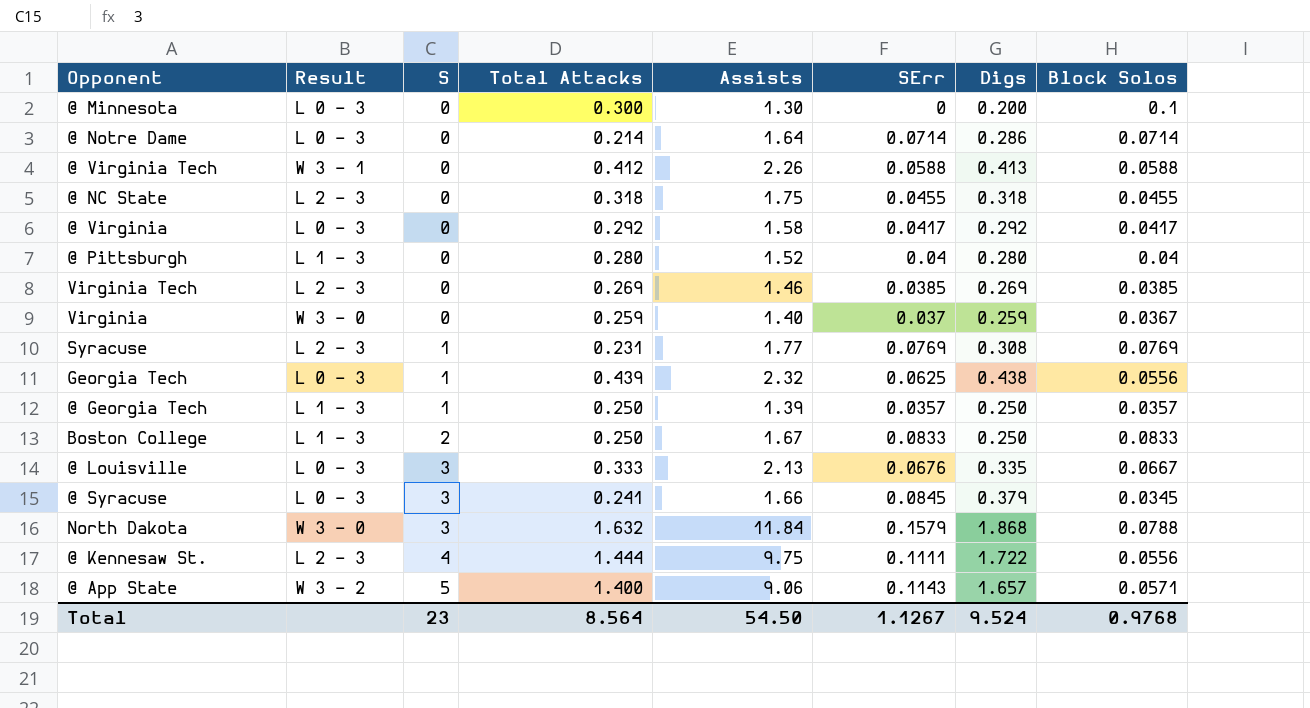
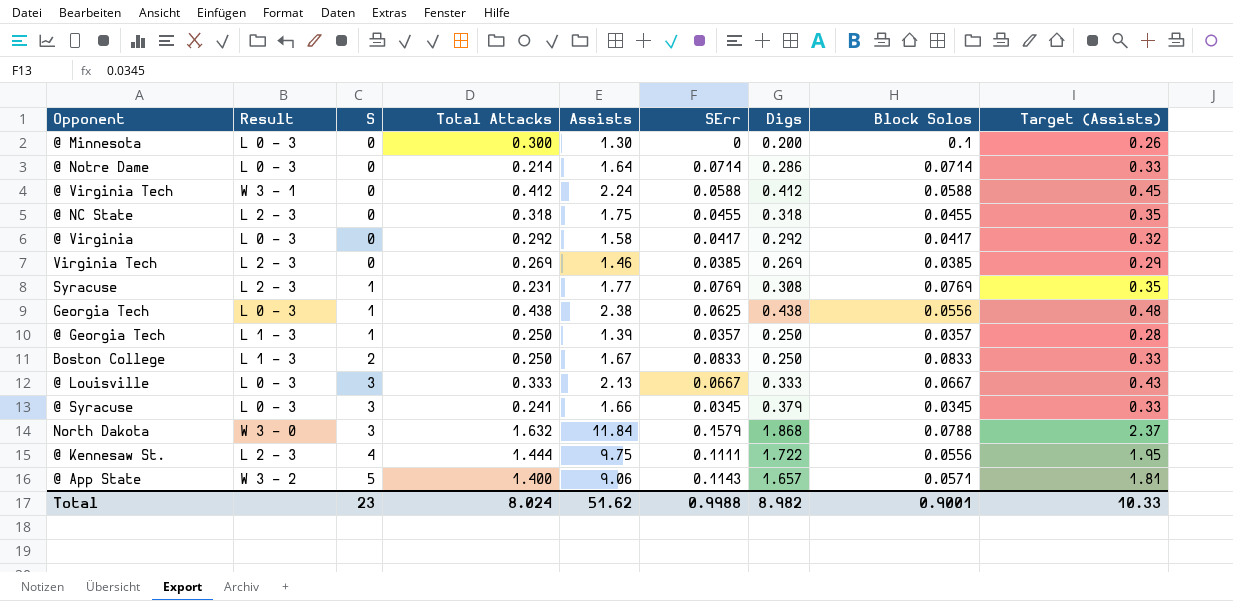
column Target (Assists) | formula: none -> [Assists] * 0.2
row @ Pittsburgh: L 1 - 3 | 0 | 0.280 | 1.52 | 0.04 | 0.280 | 0.04 -> none
row Virginia: W 3 - 0 | 0 | 0.259 | 1.40 | 0.037 | 0.259 | 0.0367 -> none
@ Virginia Tech | Assists: 2.26 -> 2.24
@ Virginia Tech | Digs: 0.413 -> 0.412
Georgia Tech | Total Attacks: 0.439 -> 0.438
Georgia Tech | Assists: 2.32 -> 2.38
@ Louisville | SErr: 0.0676 -> 0.0667
@ Louisville | Digs: 0.335 -> 0.333
@ Syracuse | SErr: 0.0845 -> 0.0345
Total | Total Attacks: 8.564 -> 8.024
Total | Assists: 54.50 -> 51.62
Total | SErr: 1.1267 -> 0.9988
Total | Digs: 9.524 -> 8.982
Total | Block Solos: 0.9768 -> 0.9001

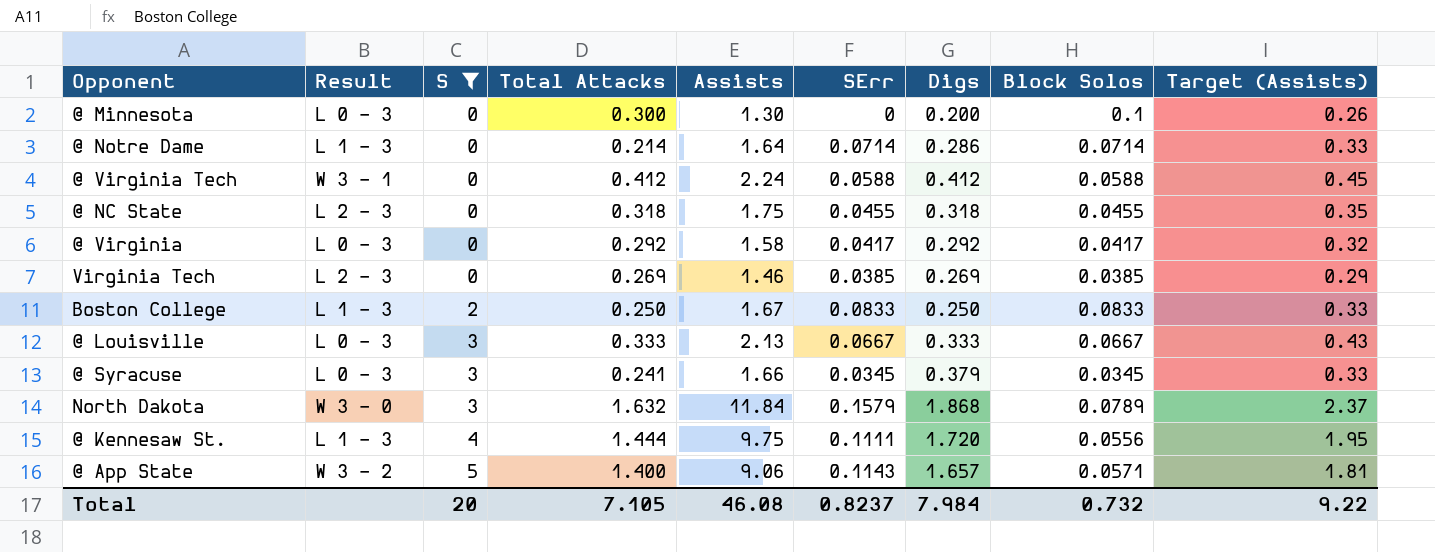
filter: none -> S != 1
@ Notre Dame | Result: L 0 - 3 -> L 1 - 3
North Dakota | Block Solos: 0.0788 -> 0.0789
@ Kennesaw St. | Result: L 2 - 3 -> L 1 - 3
@ Kennesaw St. | Digs: 1.722 -> 1.720
Total | S: 23 -> 20
Total | Total Attacks: 8.024 -> 7.105
Total | Assists: 51.62 -> 46.08
Total | SErr: 0.9988 -> 0.8237
Total | Digs: 8.982 -> 7.984
Total | Block Solos: 0.9001 -> 0.732
Total | Target (Assists): 10.33 -> 9.22

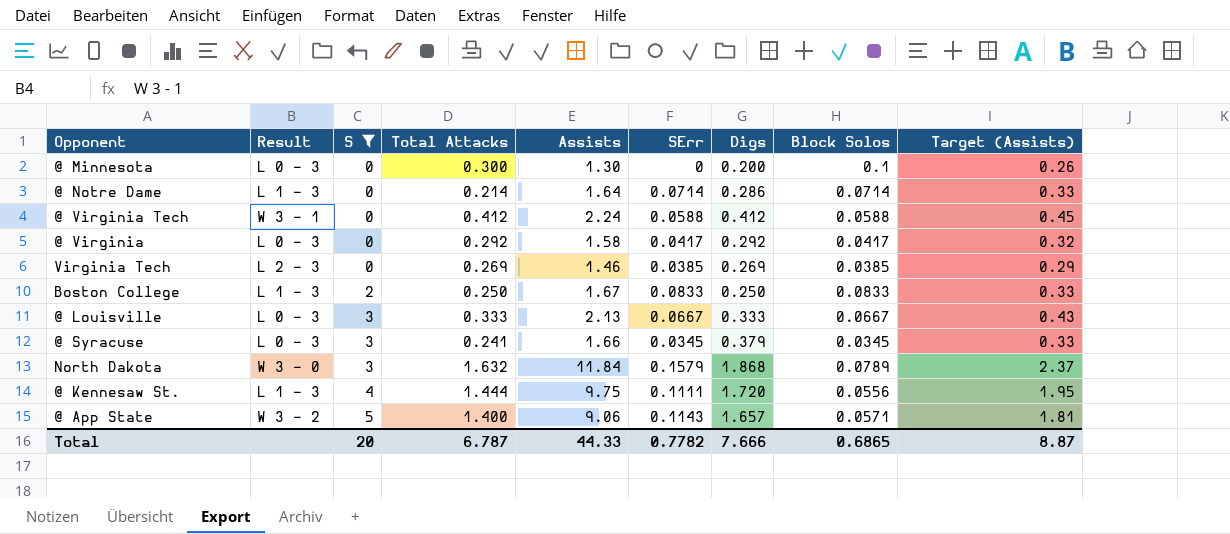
row @ NC State: L 2 - 3 | 0 | 0.318 | 1.75 | 0.0455 | 0.318 | 0.0455 | 0.35 -> none
Total | Total Attacks: 7.105 -> 6.787
Total | Assists: 46.08 -> 44.33
Total | SErr: 0.8237 -> 0.7782
Total | Digs: 7.984 -> 7.666
Total | Block Solos: 0.732 -> 0.6865
Total | Target (Assists): 9.22 -> 8.87

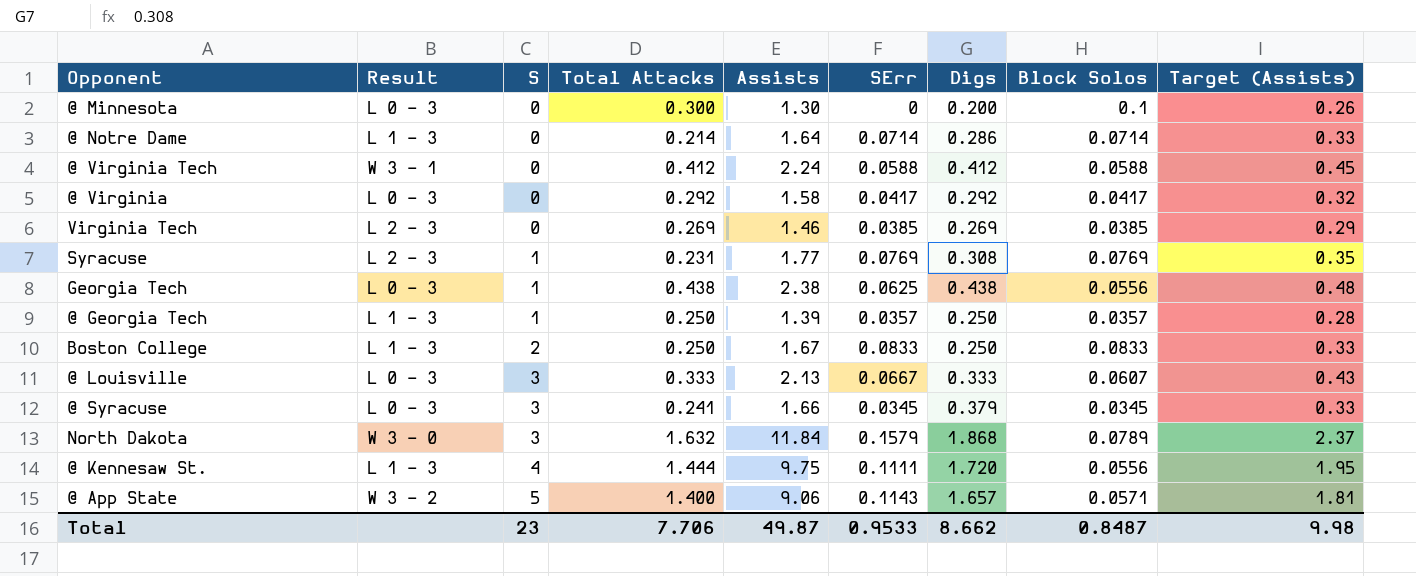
filter: S != 1 -> none
@ Louisville | Block Solos: 0.0667 -> 0.0607
Total | S: 20 -> 23
Total | Total Attacks: 6.787 -> 7.706
Total | Assists: 44.33 -> 49.87
Total | SErr: 0.7782 -> 0.9533
Total | Digs: 7.666 -> 8.662
Total | Block Solos: 0.6865 -> 0.8487
Total | Target (Assists): 8.87 -> 9.98

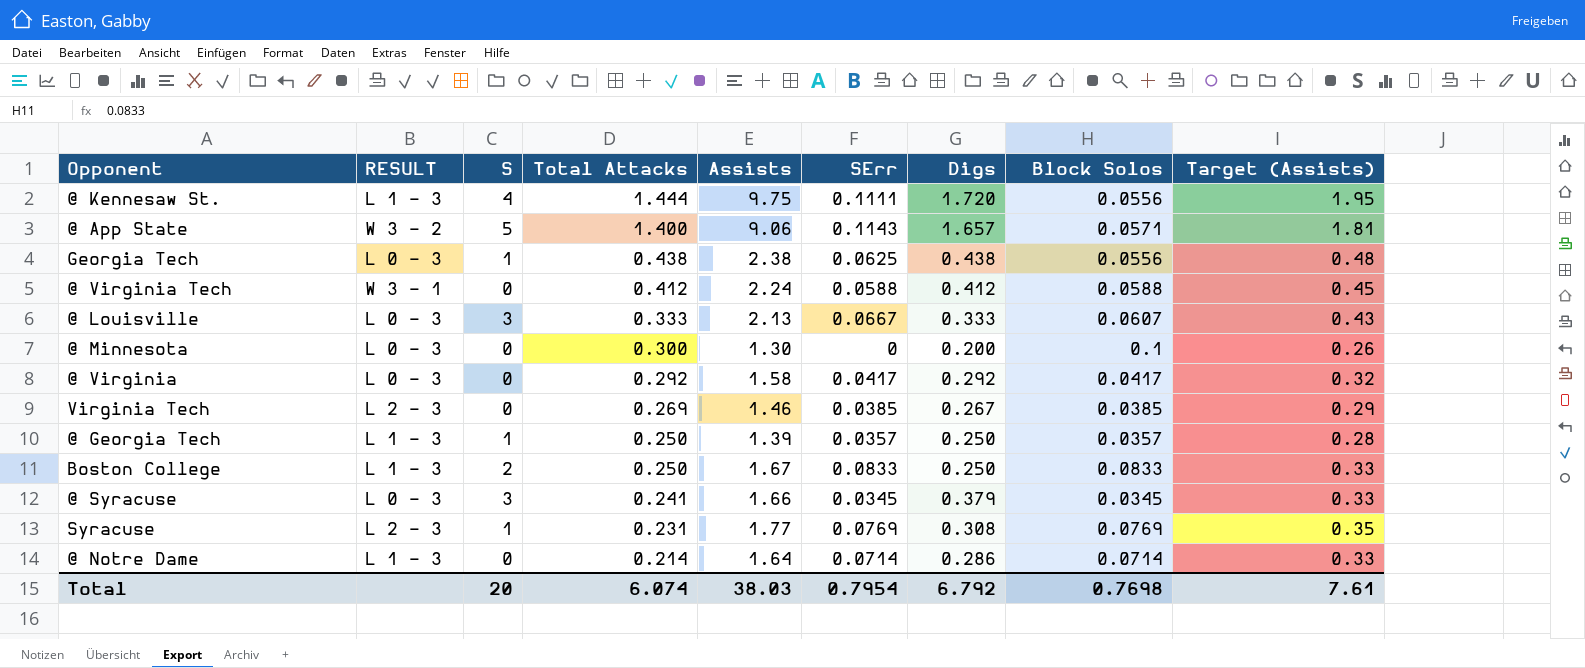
row order: S ascending -> Total Attacks descending
column name: Result -> RESULT
row North Dakota: W 3 - 0 | 3 | 1.632 | 11.84 | 0.1579 | 1.868 | 0.0789 | 2.37 -> none
Virginia Tech | Digs: 0.269 -> 0.267
Total | S: 23 -> 20
Total | Total Attacks: 7.706 -> 6.074
Total | Assists: 49.87 -> 38.03
Total | SErr: 0.9533 -> 0.7954
Total | Digs: 8.662 -> 6.792
Total | Block Solos: 0.8487 -> 0.7698
Total | Target (Assists): 9.98 -> 7.61

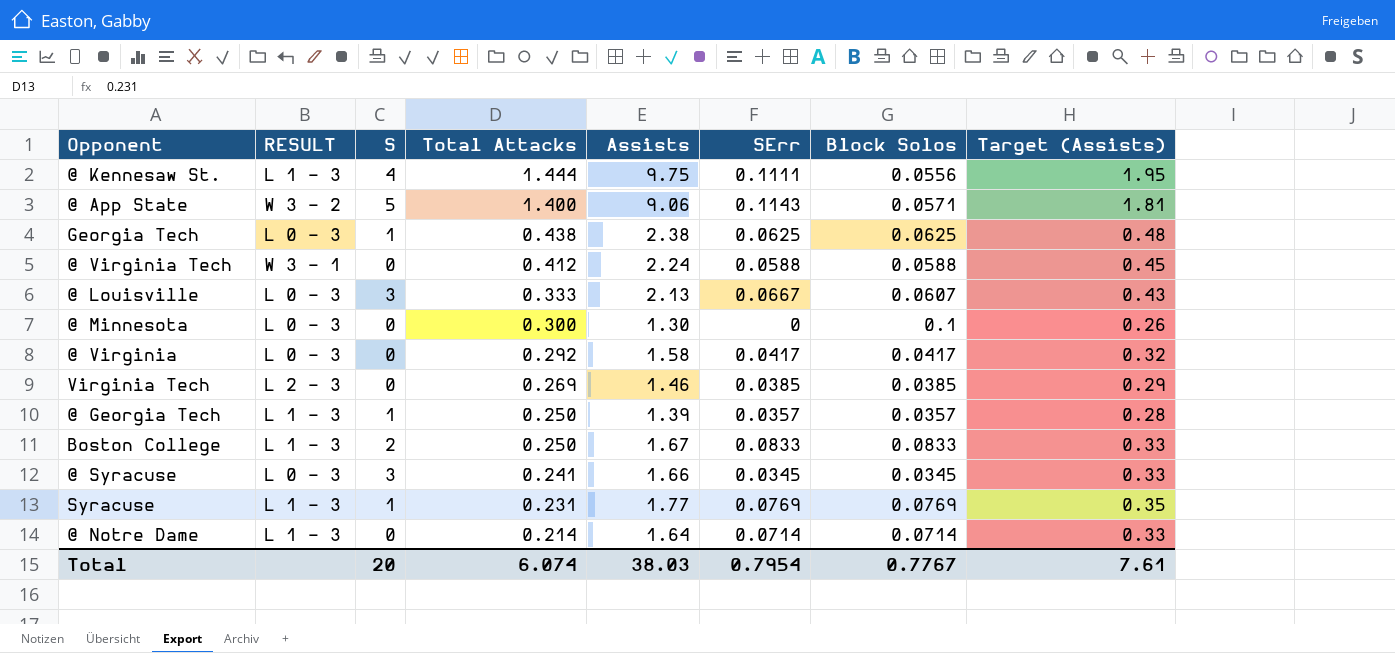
column Digs | position: 7 -> none
Georgia Tech | Block Solos: 0.0556 -> 0.0625
Syracuse | RESULT: L 2 - 3 -> L 1 - 3
Total | Block Solos: 0.7698 -> 0.7767

